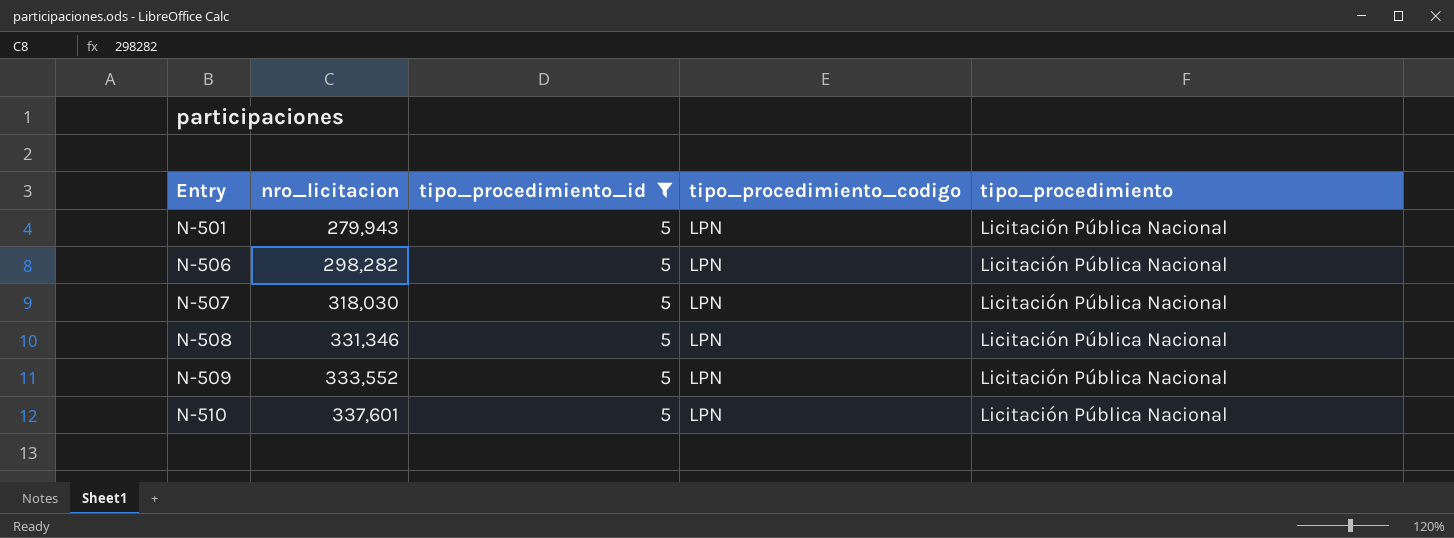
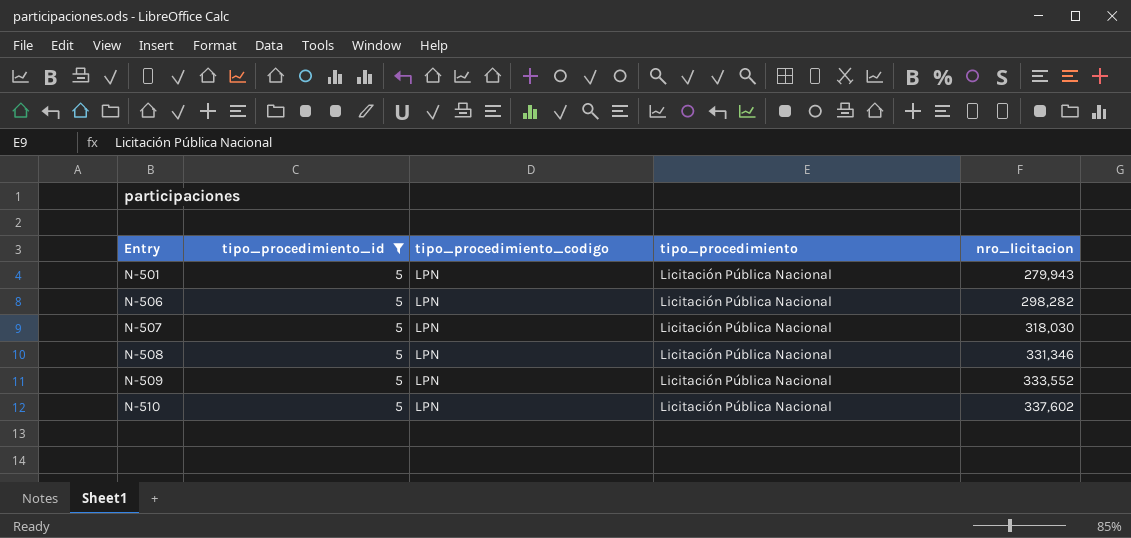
column nro_licitacion | position: 2 -> 5
N-510 | nro_licitacion: 337,601 -> 337,602

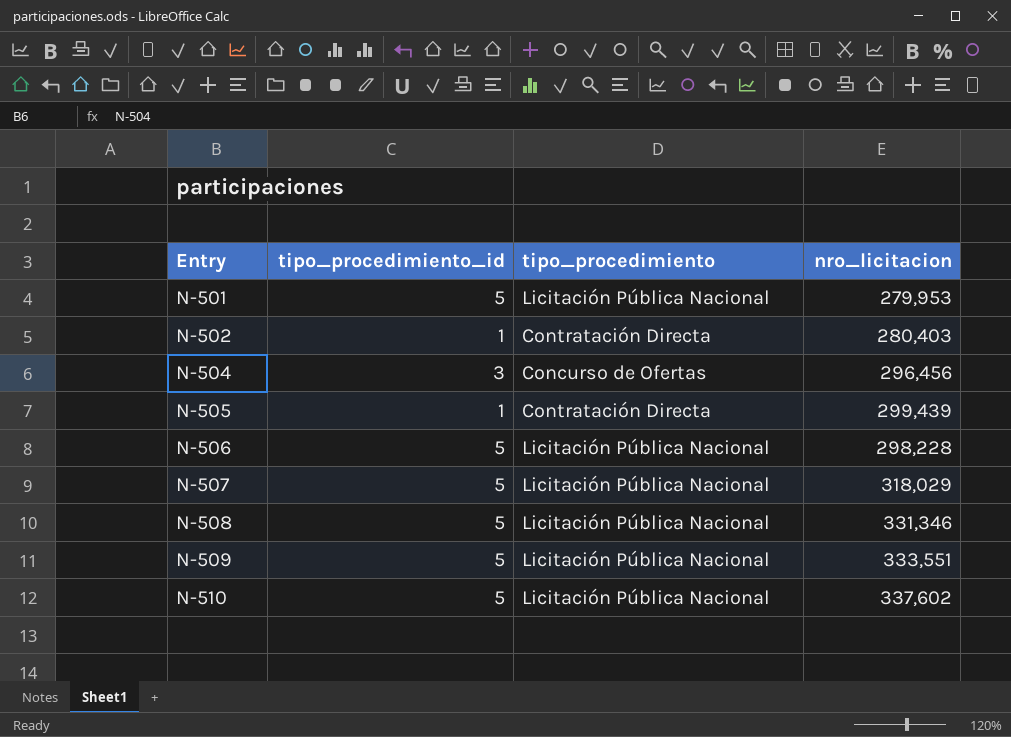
filter: tipo_procedimiento_id = 5 -> none
column tipo_procedimiento_codigo | position: 3 -> none
N-501 | nro_licitacion: 279,943 -> 279,953
N-506 | nro_licitacion: 298,282 -> 298,228
N-507 | nro_licitacion: 318,030 -> 318,029
N-509 | nro_licitacion: 333,552 -> 333,551

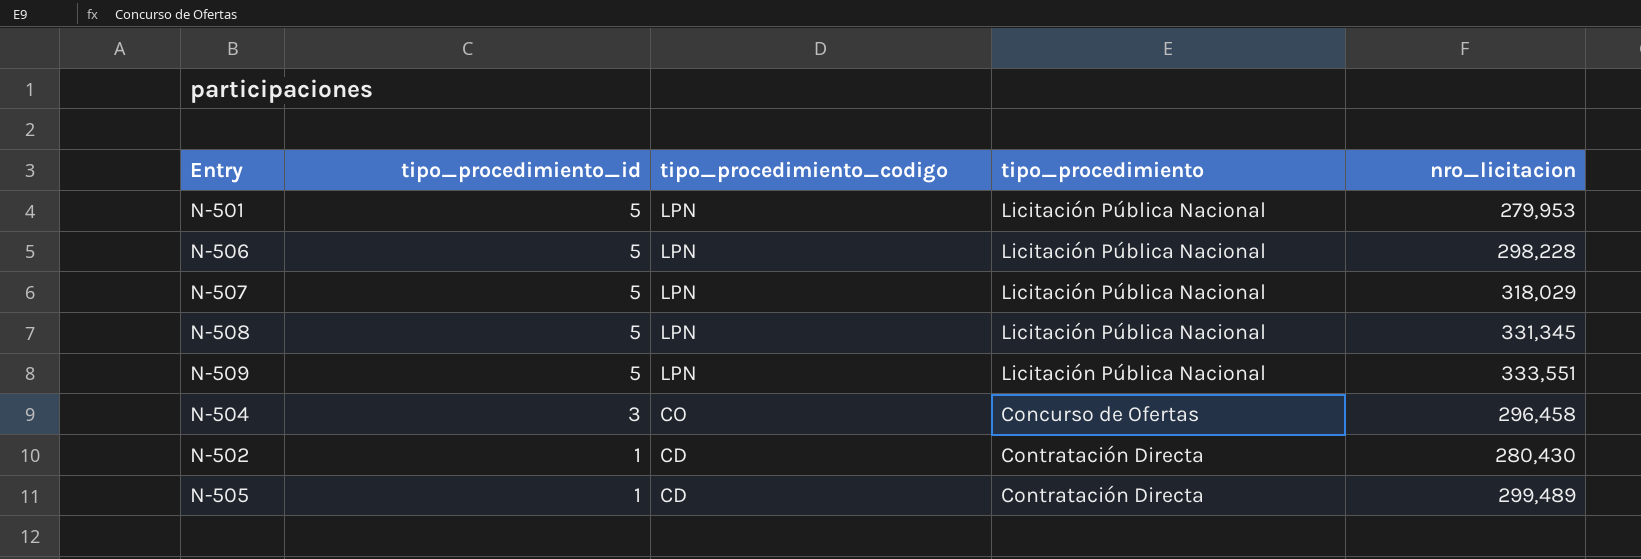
row order: Entry ascending -> tipo_procedimiento_id descending
column tipo_procedimiento_codigo | position: none -> 3
row N-510: 5 | Licitación Pública Nacional | 337,602 -> none
N-508 | nro_licitacion: 331,346 -> 331,345
N-504 | nro_licitacion: 296,456 -> 296,458
N-502 | nro_licitacion: 280,403 -> 280,430
N-505 | nro_licitacion: 299,439 -> 299,489

